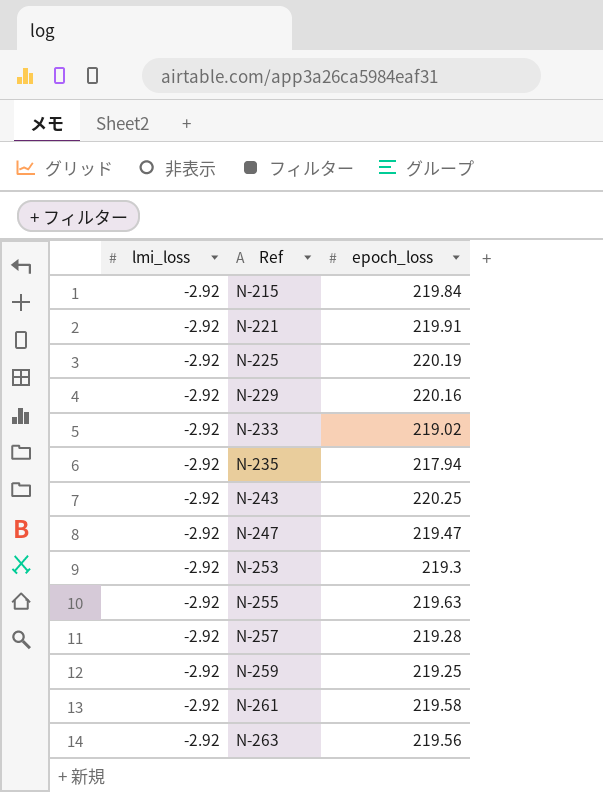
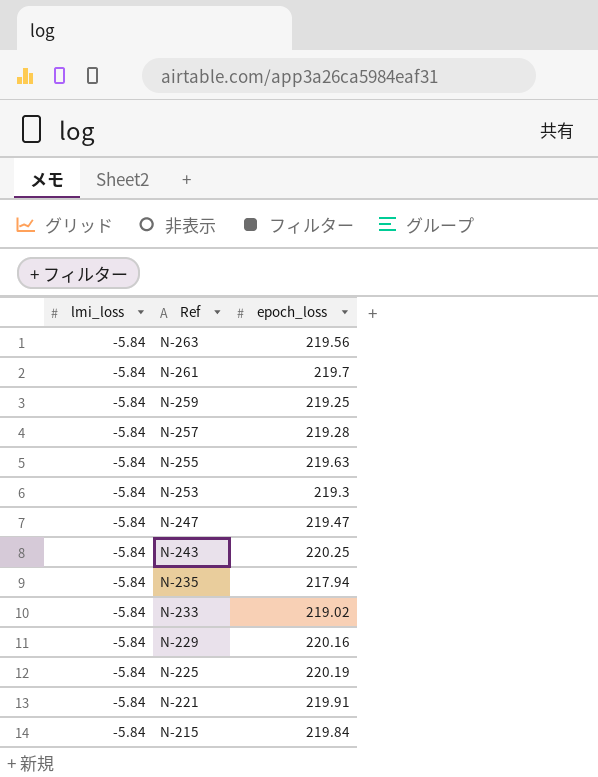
row order: Ref ascending -> Ref descending
N-263 | lmi_loss: -2.92 -> -5.84
N-261 | lmi_loss: -2.92 -> -5.84
N-261 | epoch_loss: 219.58 -> 219.7
N-259 | lmi_loss: -2.92 -> -5.84
N-257 | lmi_loss: -2.92 -> -5.84
N-255 | lmi_loss: -2.92 -> -5.84
N-253 | lmi_loss: -2.92 -> -5.84
N-247 | lmi_loss: -2.92 -> -5.84
N-243 | lmi_loss: -2.92 -> -5.84
N-235 | lmi_loss: -2.92 -> -5.84
N-233 | lmi_loss: -2.92 -> -5.84
N-229 | lmi_loss: -2.92 -> -5.84
N-225 | lmi_loss: -2.92 -> -5.84
N-221 | lmi_loss: -2.92 -> -5.84
N-215 | lmi_loss: -2.92 -> -5.84

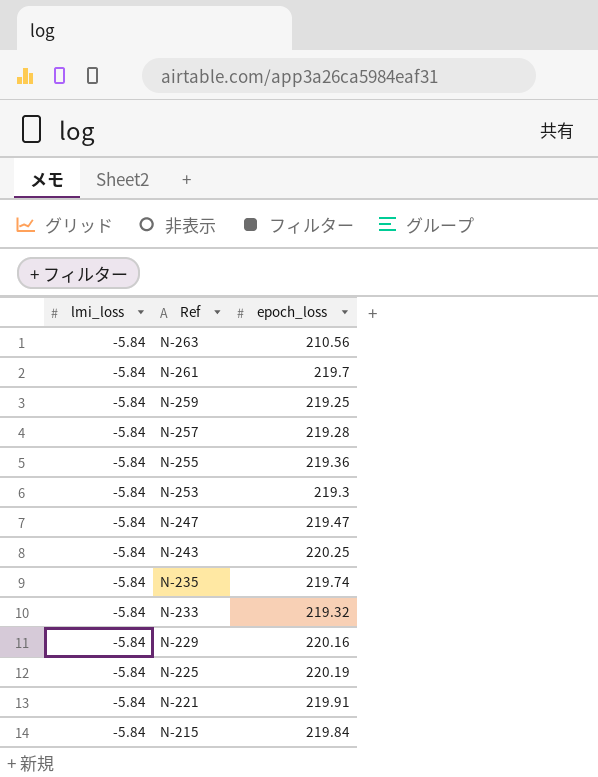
N-263 | epoch_loss: 219.56 -> 210.56
N-255 | epoch_loss: 219.63 -> 219.36
N-235 | epoch_loss: 217.94 -> 219.74
N-233 | epoch_loss: 219.02 -> 219.32

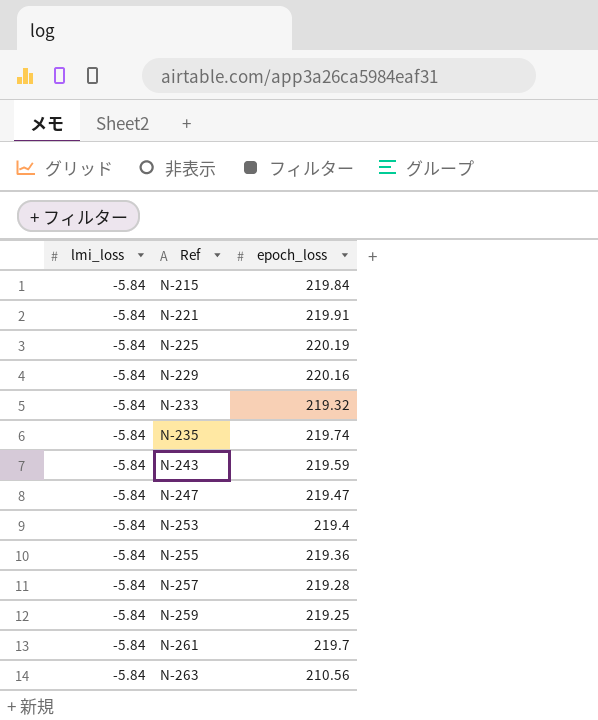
row order: Ref descending -> Ref ascending
N-243 | epoch_loss: 220.25 -> 219.59
N-253 | epoch_loss: 219.3 -> 219.4

